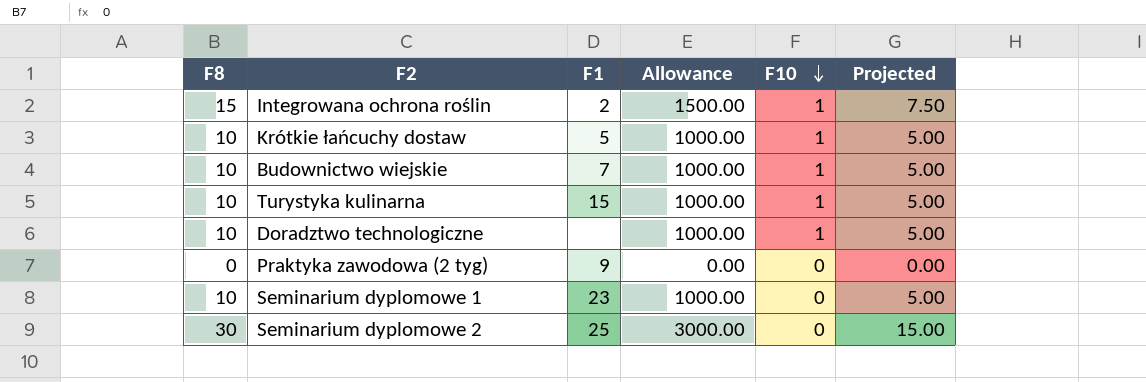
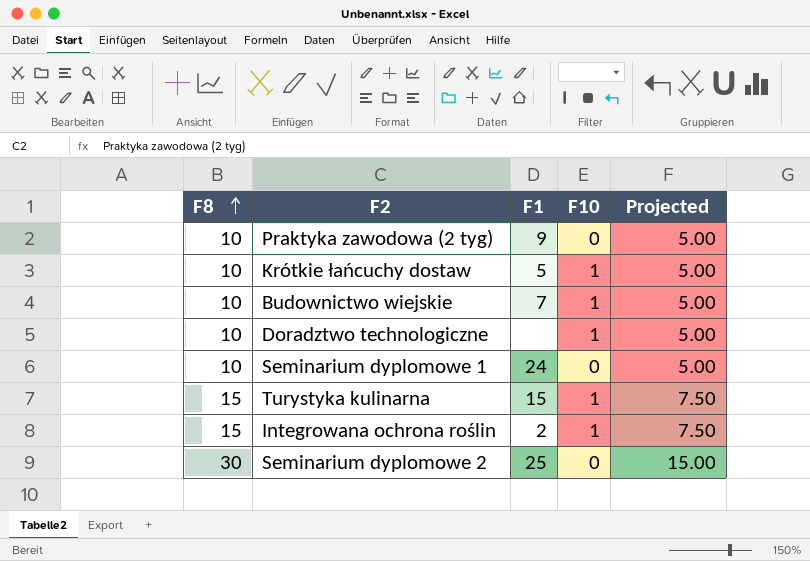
row order: F10 descending -> F8 ascending
column Allowance | formula: [F8] * 100 -> none
Praktyka zawodowa (2 tyg) | F8: 0 -> 10
Praktyka zawodowa (2 tyg) | Projected: 0.00 -> 5.00
Seminarium dyplomowe 1 | F1: 23 -> 24
Turystyka kulinarna | F8: 10 -> 15
Turystyka kulinarna | Projected: 5.00 -> 7.50

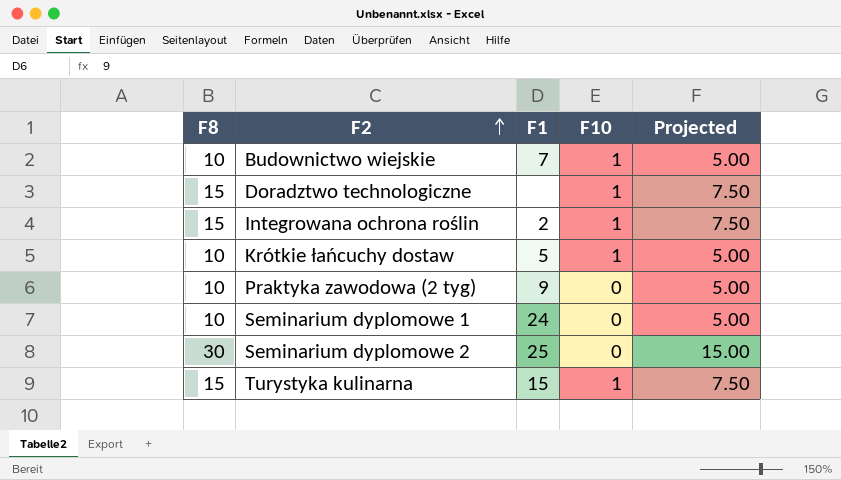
row order: F8 ascending -> F2 ascending
Doradztwo technologiczne | F8: 10 -> 15
Doradztwo technologiczne | Projected: 5.00 -> 7.50

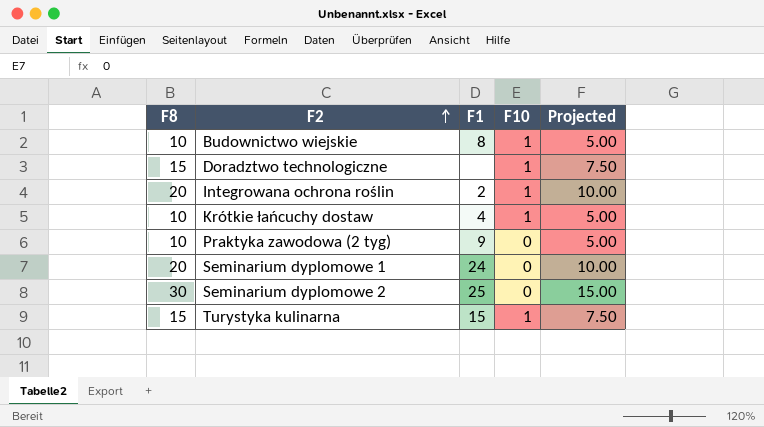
Budownictwo wiejskie | F1: 7 -> 8
Integrowana ochrona roślin | F8: 15 -> 20
Integrowana ochrona roślin | Projected: 7.50 -> 10.00
Krótkie łańcuchy dostaw | F1: 5 -> 4
Seminarium dyplomowe 1 | F8: 10 -> 20
Seminarium dyplomowe 1 | Projected: 5.00 -> 10.00

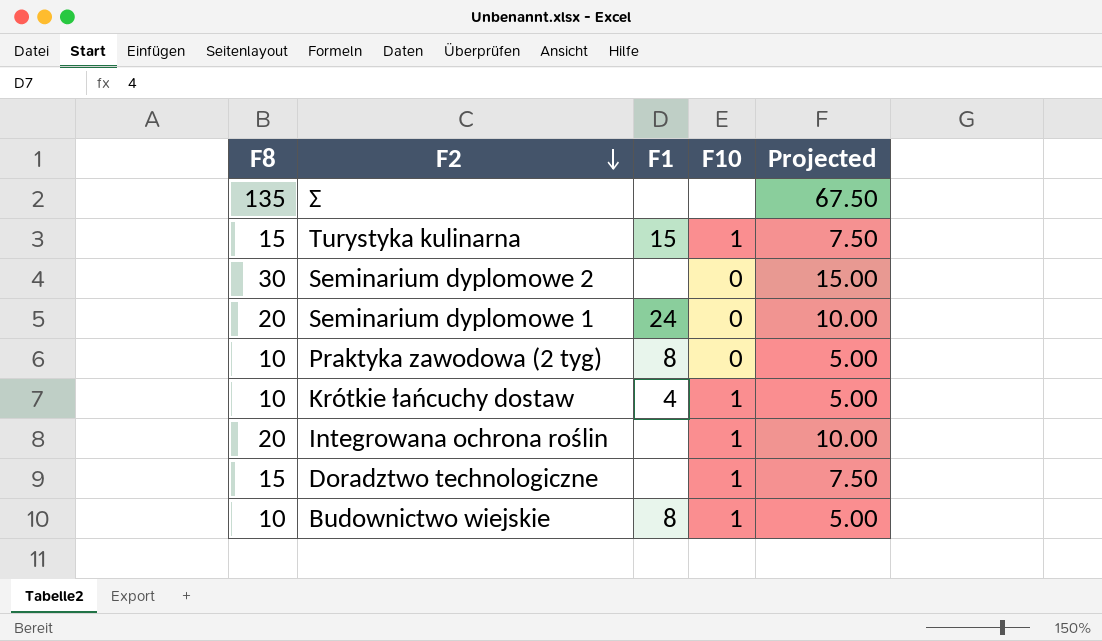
row order: F2 ascending -> F2 descending
row Σ: none -> 135 | none | none | 67.50
Seminarium dyplomowe 2 | F1: 25 -> none
Praktyka zawodowa (2 tyg) | F1: 9 -> 8
Integrowana ochrona roślin | F1: 2 -> none

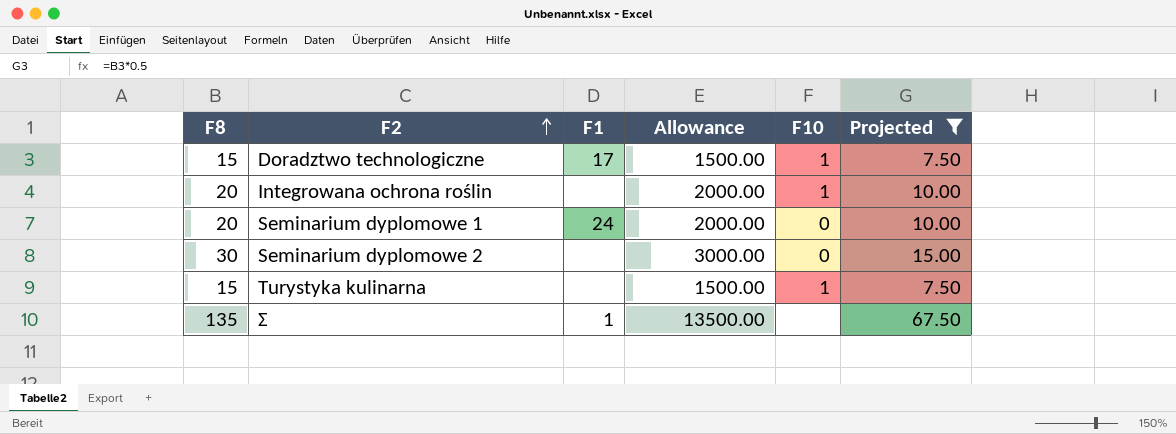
filter: none -> Projected != 5.00
row order: F2 descending -> F2 ascending
column Allowance | formula: none -> [F8] * 100
Doradztwo technologiczne | F1: none -> 17
Turystyka kulinarna | F1: 15 -> none
Σ | F1: none -> 1

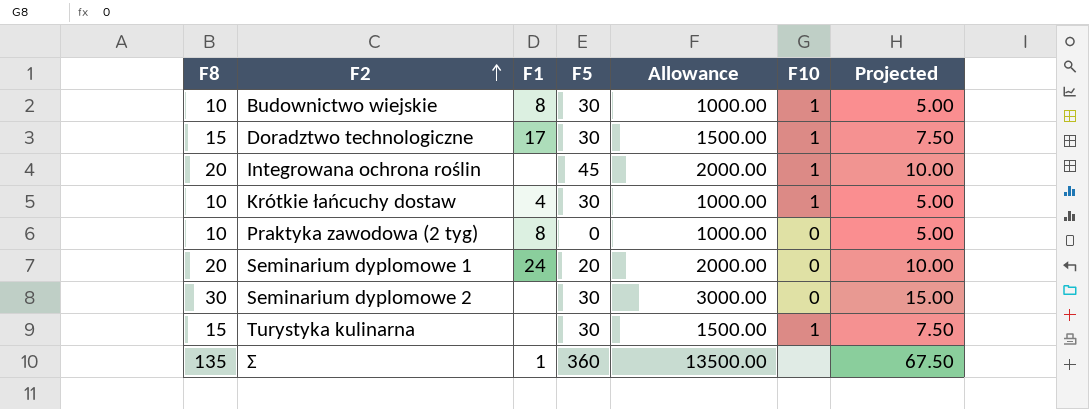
filter: Projected != 5.00 -> none
column F5 | position: none -> 4

